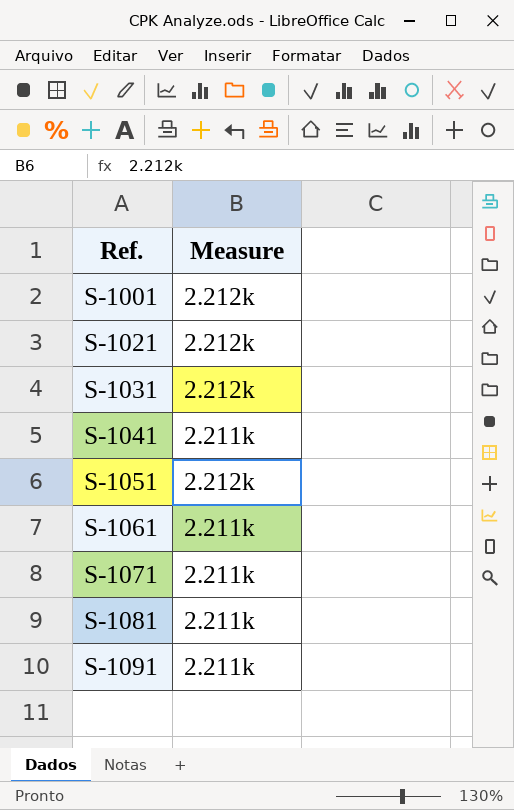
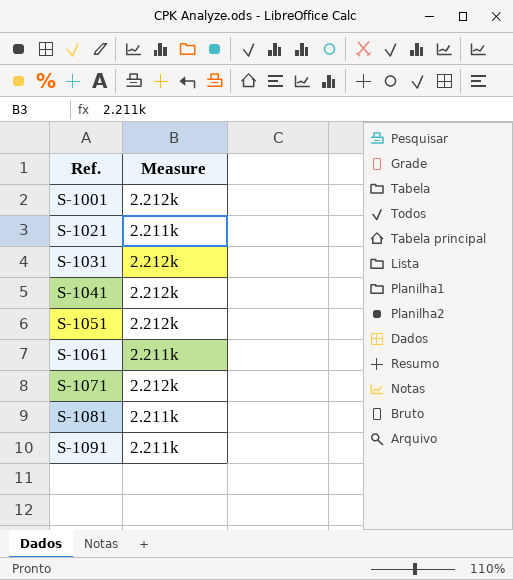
S-1021 | Measure: 2.212k -> 2.211k
S-1041 | Measure: 2.211k -> 2.212k
S-1071 | Measure: 2.211k -> 2.212k

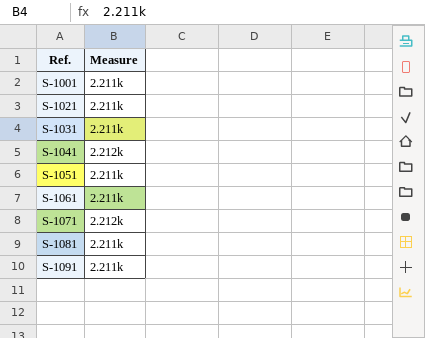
S-1001 | Measure: 2.212k -> 2.211k
S-1031 | Measure: 2.212k -> 2.211k
S-1051 | Measure: 2.212k -> 2.211k

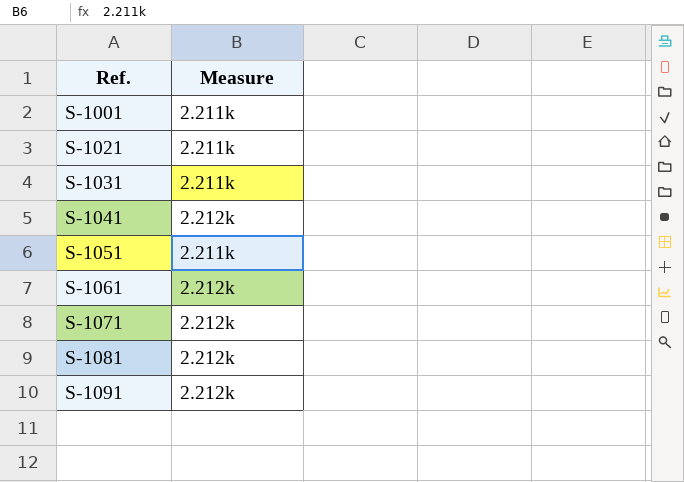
S-1061 | Measure: 2.211k -> 2.212k
S-1081 | Measure: 2.211k -> 2.212k
S-1091 | Measure: 2.211k -> 2.212k

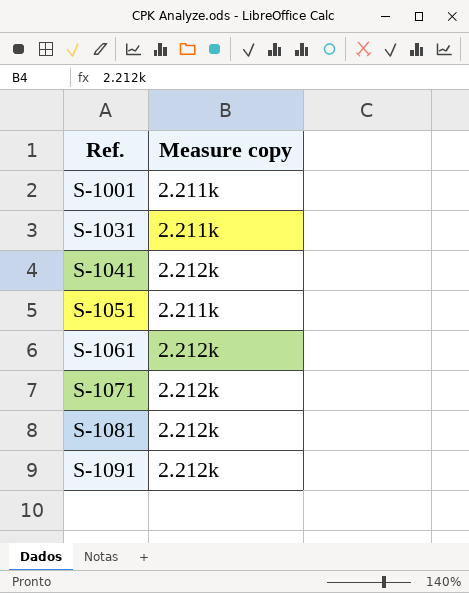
column name: Measure -> Measure copy
row S-1021: 2.211k -> none

